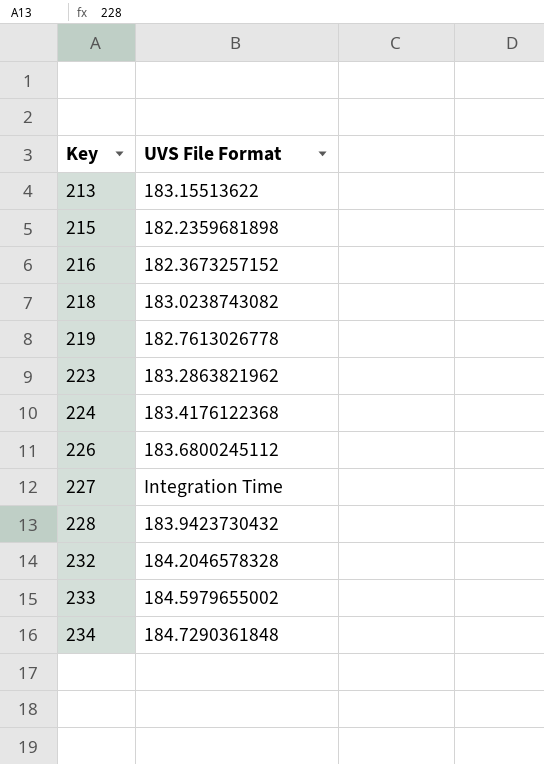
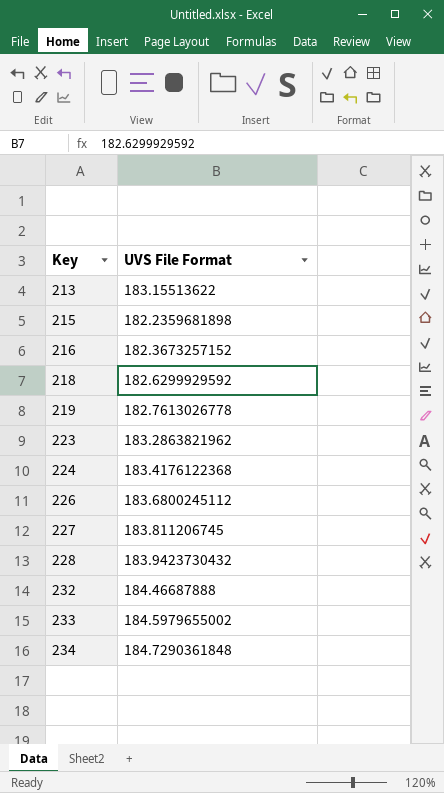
218 | UVS File Format: 183.0238743082 -> 182.6299929592
227 | UVS File Format: Integration Time -> 183.811206745
232 | UVS File Format: 184.2046578328 -> 184.46687888

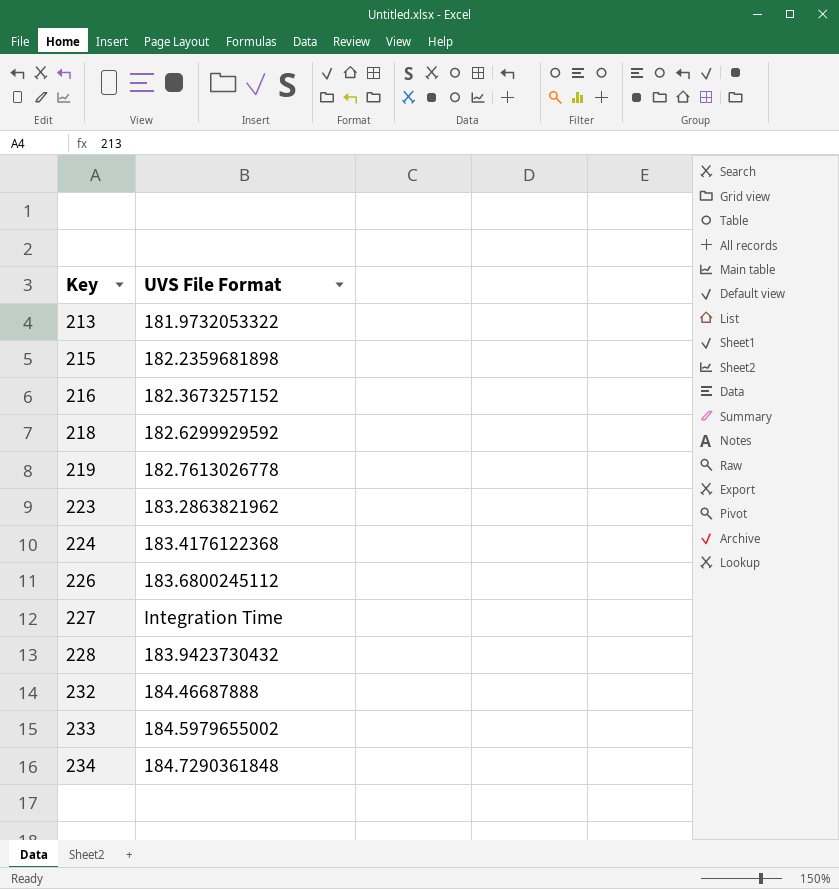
213 | UVS File Format: 183.15513622 -> 181.9732053322
227 | UVS File Format: 183.811206745 -> Integration Time

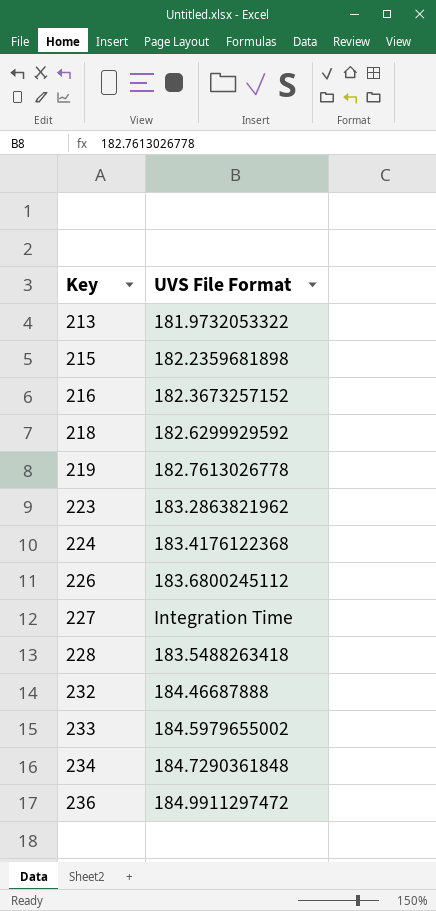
228 | UVS File Format: 183.9423730432 -> 183.5488263418
row 236: none -> 184.9911297472

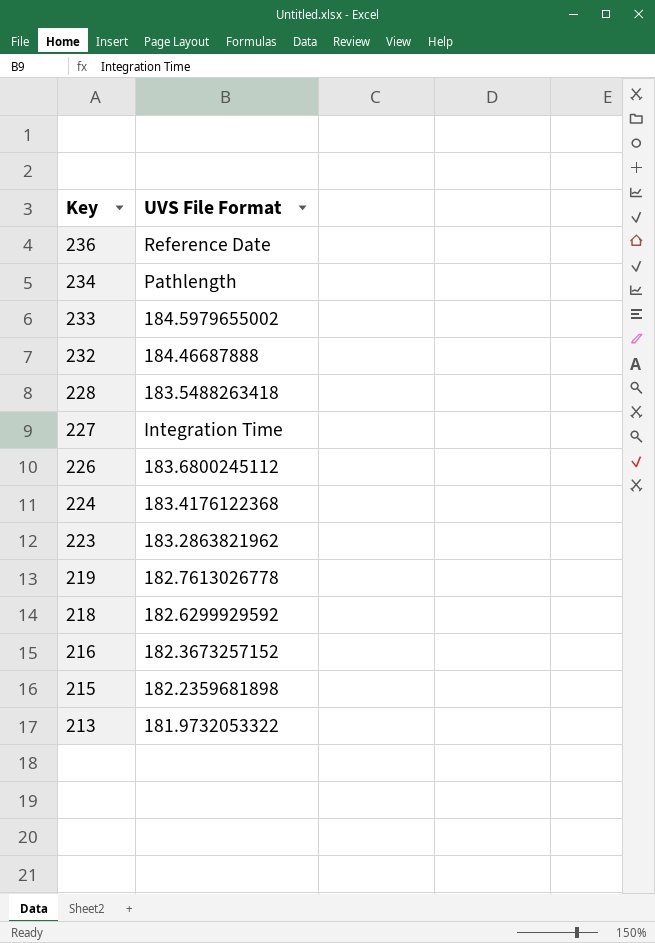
row order: Key ascending -> Key descending
236 | UVS File Format: 184.9911297472 -> Reference Date
234 | UVS File Format: 184.7290361848 -> Pathlength

